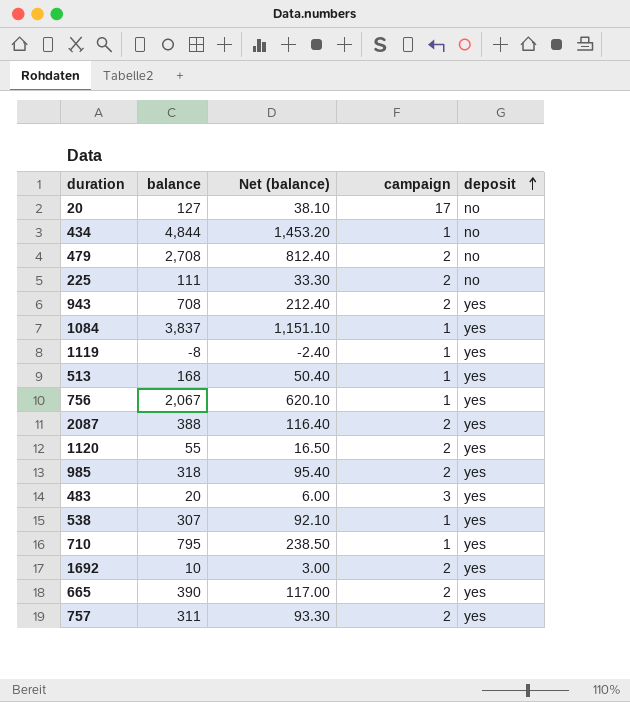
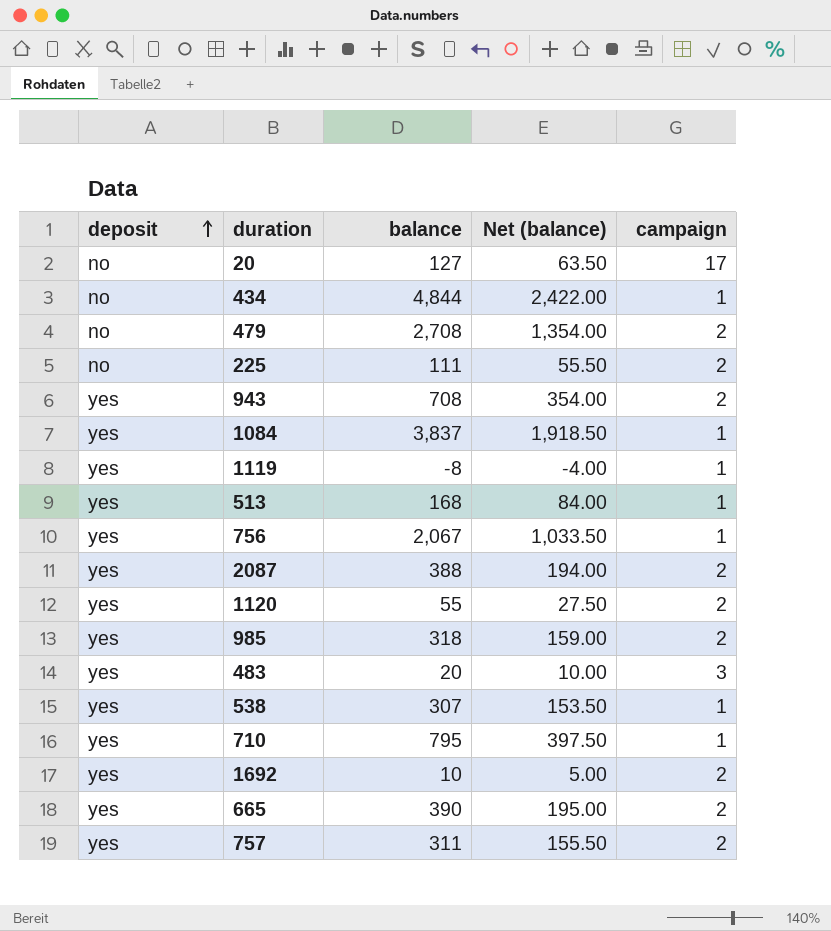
column deposit | position: 5 -> 1
column Net (balance) | formula: [balance] * 0.3 -> [balance] * 0.5

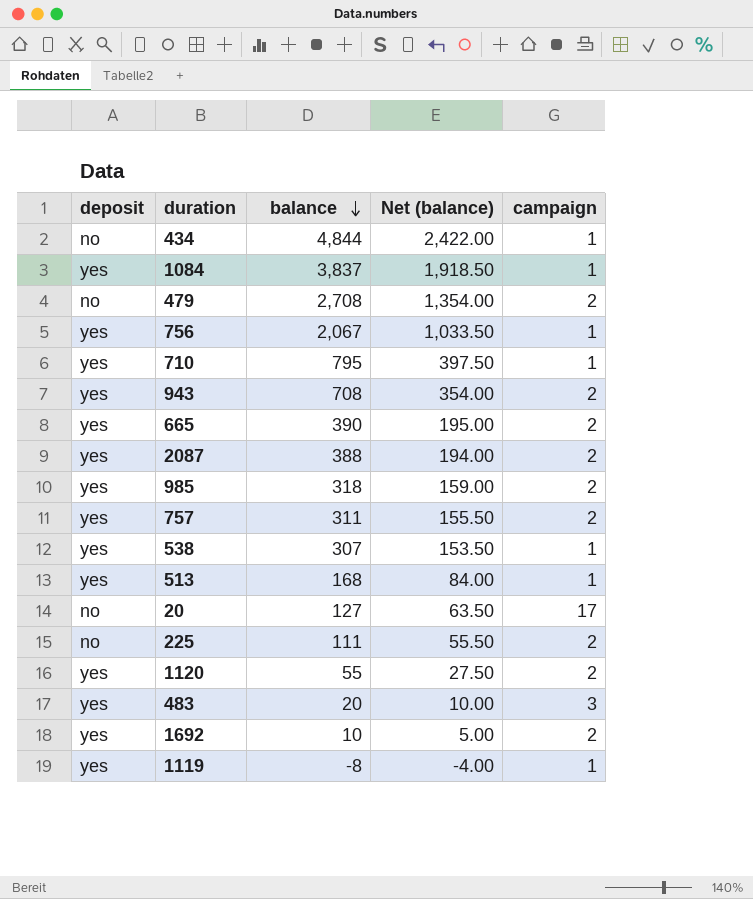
row order: deposit ascending -> balance descending

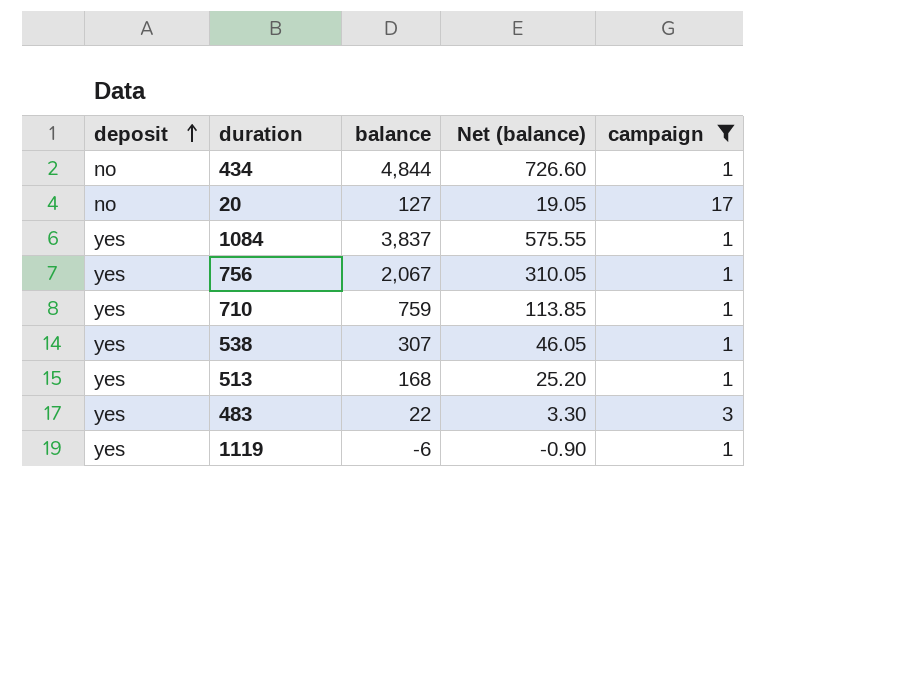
filter: none -> campaign != 2
row order: balance descending -> deposit ascending
column Net (balance) | formula: [balance] * 0.5 -> [balance] * 0.15
710 | balance: 795 -> 759
483 | balance: 20 -> 22
1119 | balance: -8 -> -6

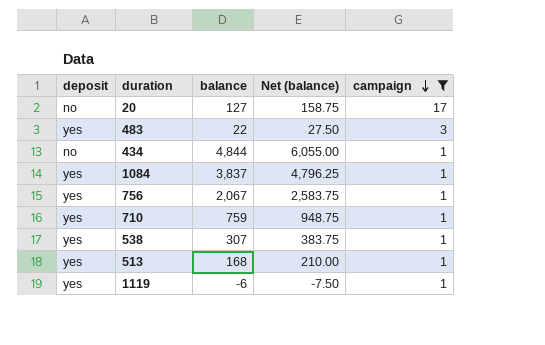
row order: deposit ascending -> campaign descending
column Net (balance) | formula: [balance] * 0.15 -> [balance] * 1.25

